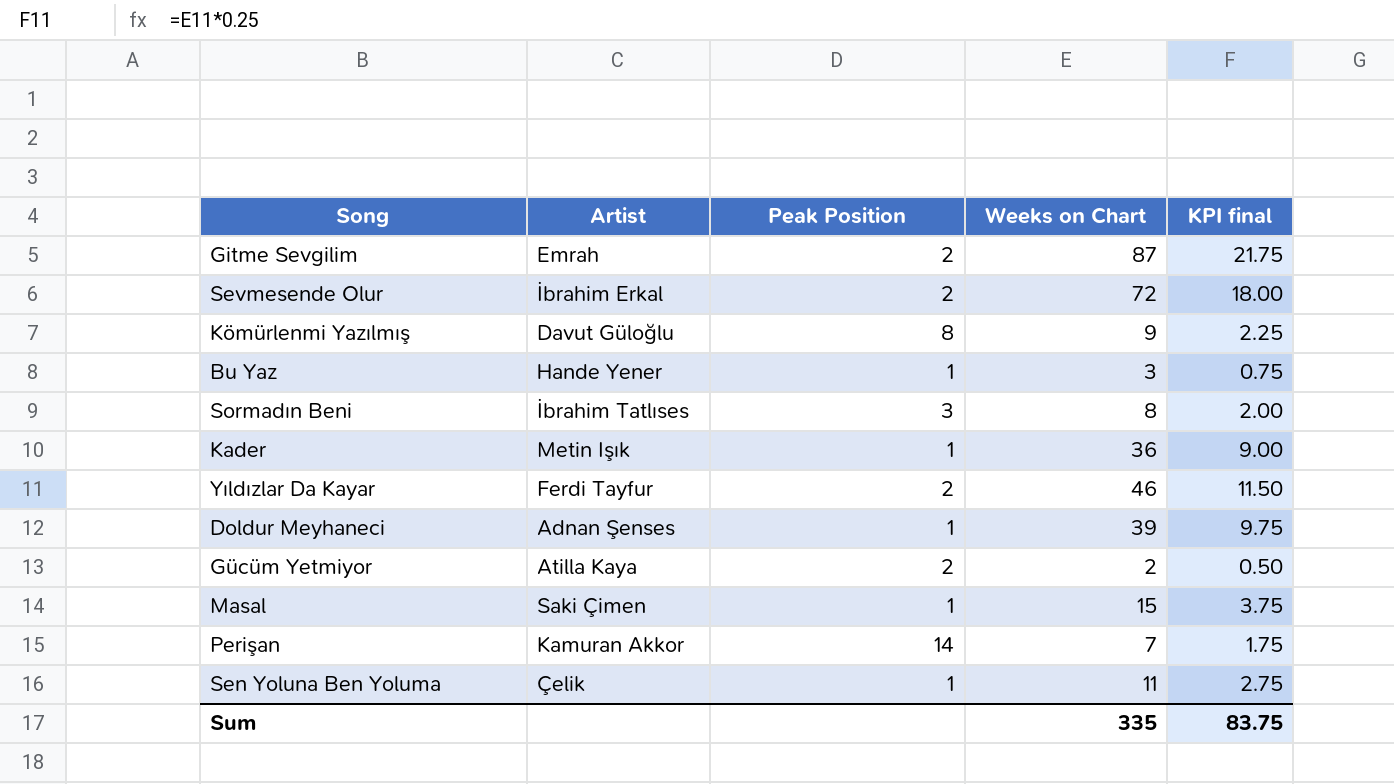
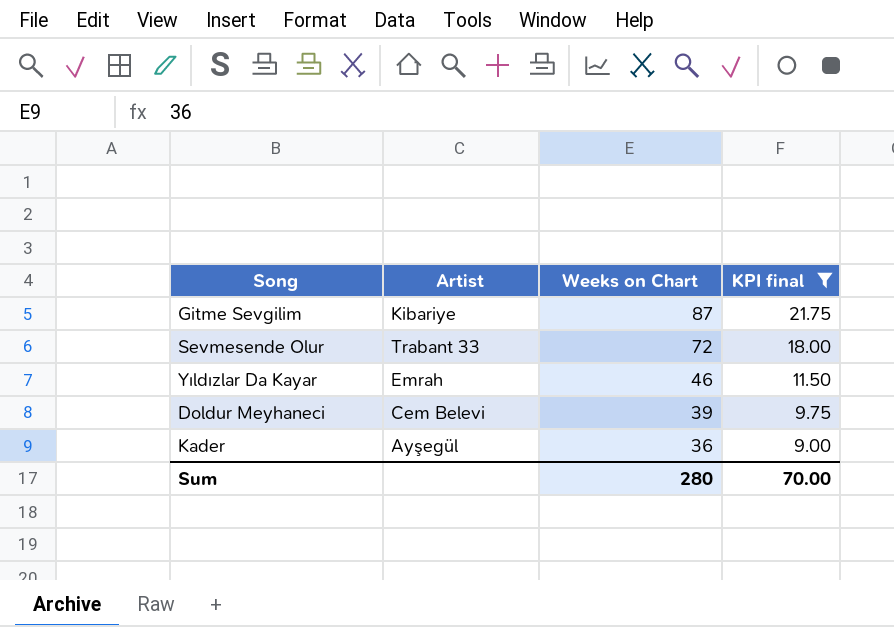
filter: none -> KPI final >= 9.00
row order: none -> Weeks on Chart descending
column Peak Position | position: 3 -> none
Gitme Sevgilim | Artist: Emrah -> Kibariye
Sevmesende Olur | Artist: İbrahim Erkal -> Trabant 33
Yıldızlar Da Kayar | Artist: Ferdi Tayfur -> Emrah
Doldur Meyhaneci | Artist: Adnan Şenses -> Cem Belevi
Kader | Artist: Metin Işık -> Ayşegül
Sum | Weeks on Chart: 335 -> 280
Sum | KPI final: 83.75 -> 70.00

